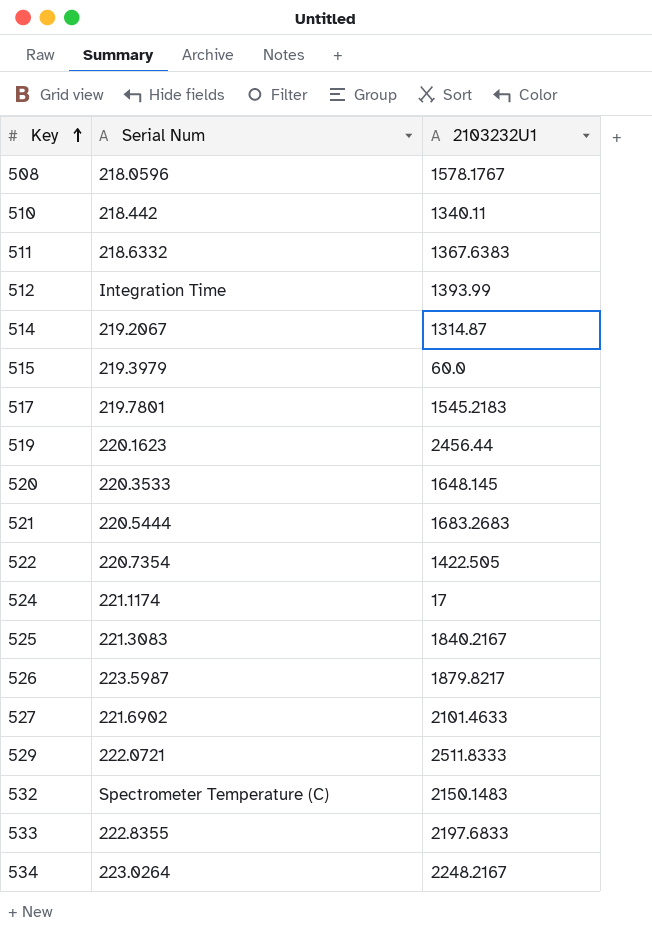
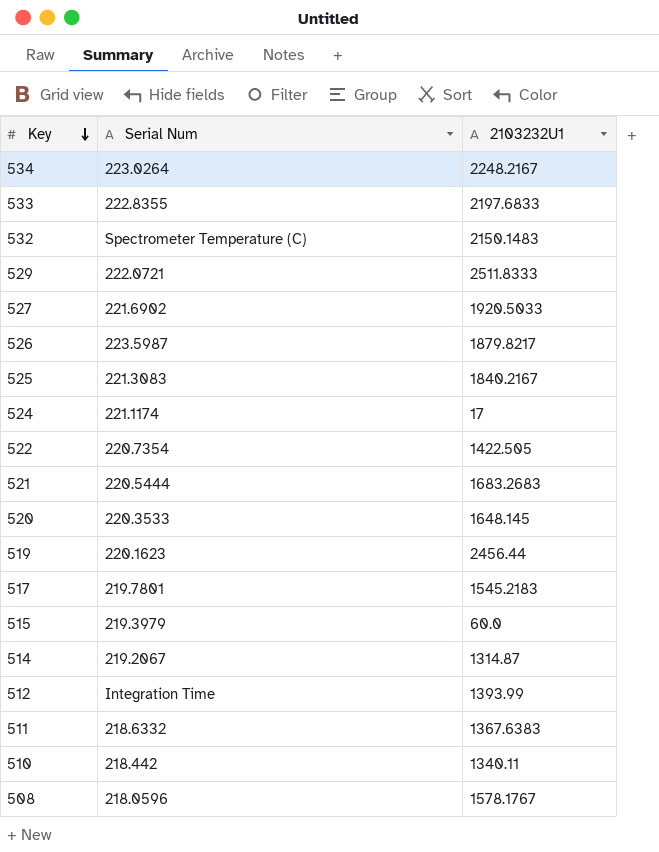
row order: Key ascending -> Key descending
527 | 2103232U1: 2101.4633 -> 1920.5033

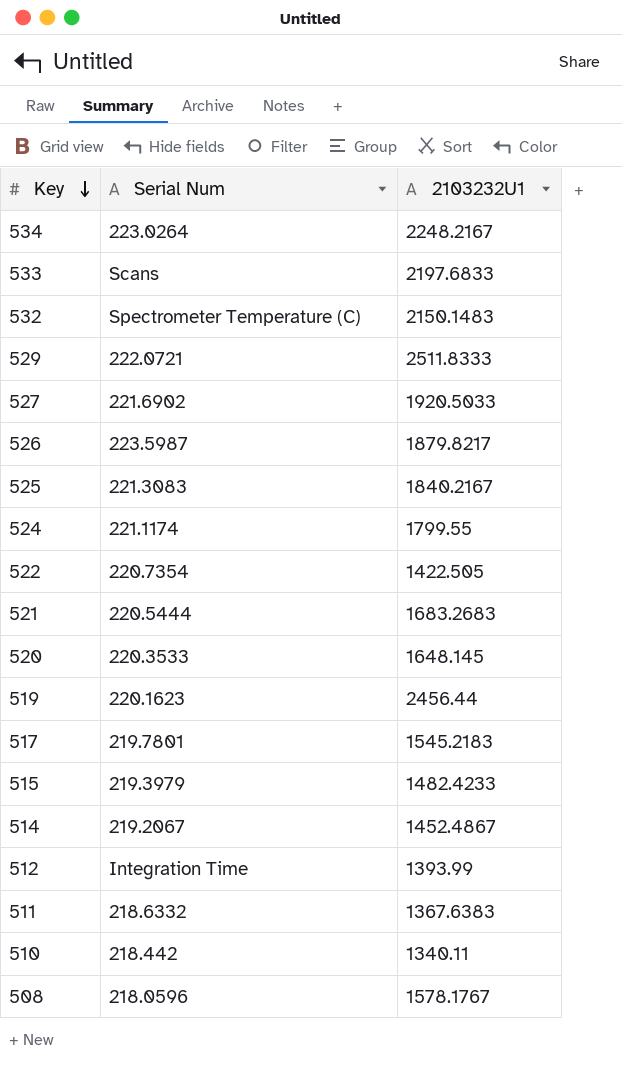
533 | Serial Num: 222.8355 -> Scans
524 | 2103232U1: 17 -> 1799.55
515 | 2103232U1: 60.0 -> 1482.4233
514 | 2103232U1: 1314.87 -> 1452.4867

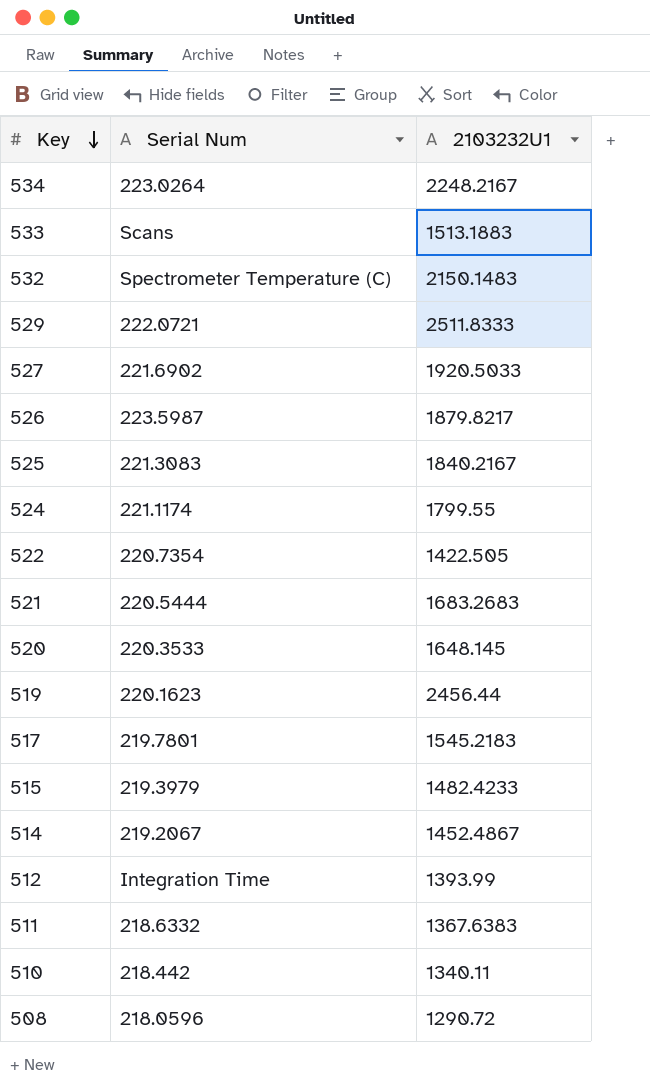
533 | 2103232U1: 2197.6833 -> 1513.1883
508 | 2103232U1: 1578.1767 -> 1290.72

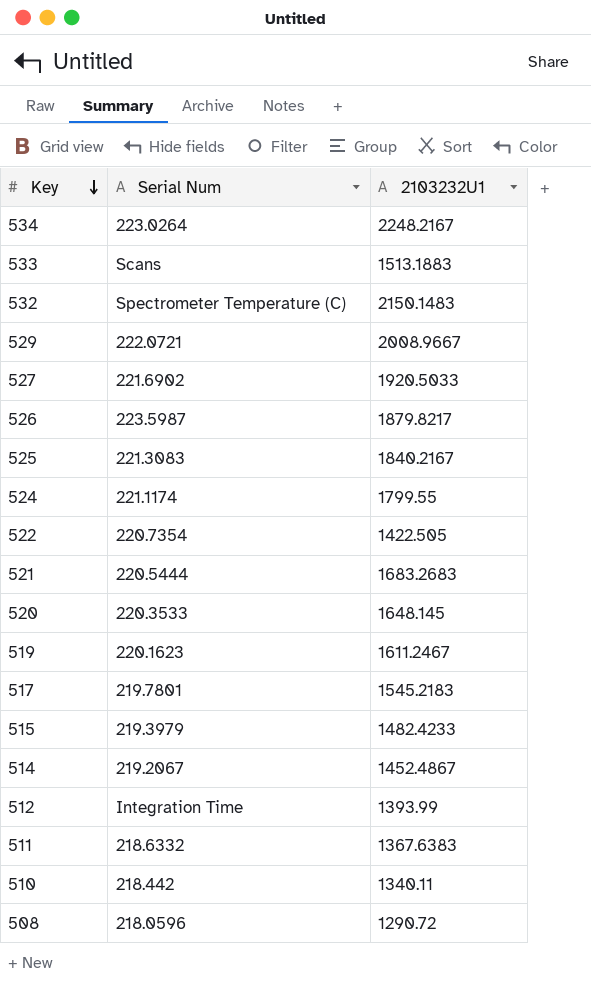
529 | 2103232U1: 2511.8333 -> 2008.9667
519 | 2103232U1: 2456.44 -> 1611.2467

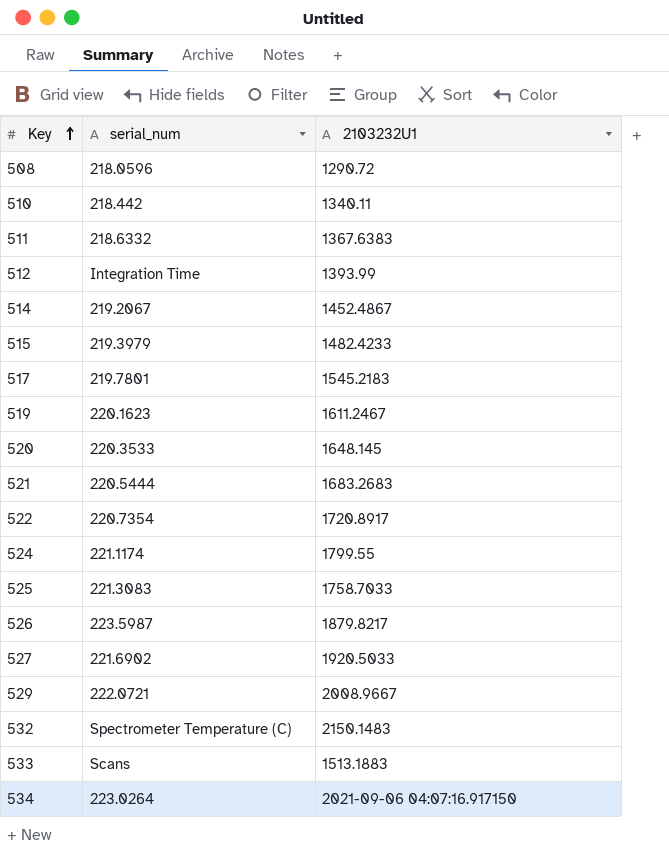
row order: Key descending -> Key ascending
column name: Serial Num -> serial_num
522 | 2103232U1: 1422.505 -> 1720.8917
525 | 2103232U1: 1840.2167 -> 1758.7033
534 | 2103232U1: 2248.2167 -> 2021-09-06 04:07:16.917150

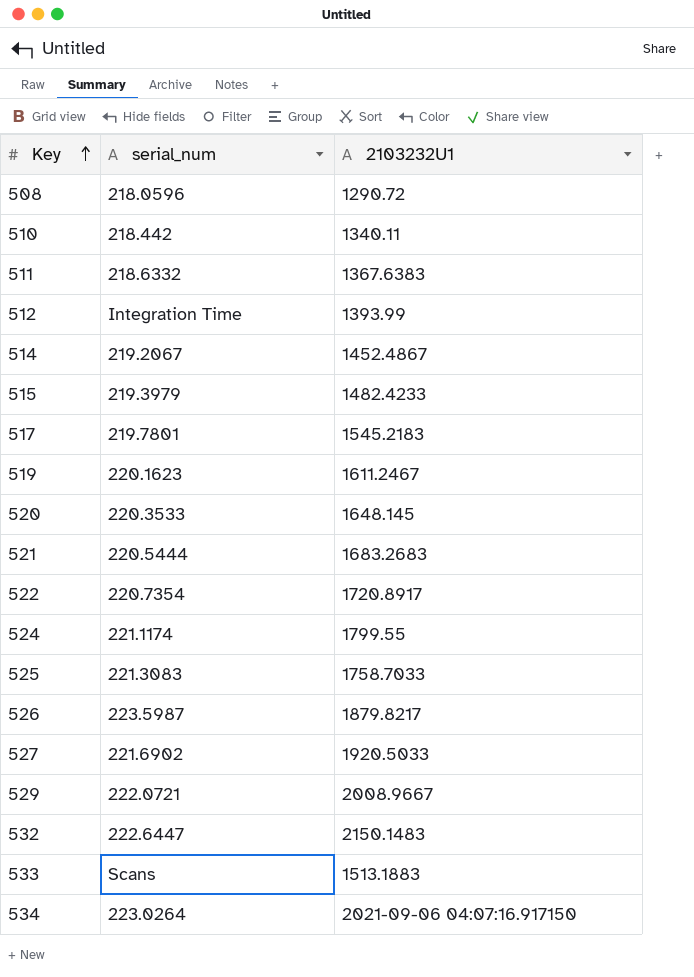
532 | serial_num: Spectrometer Temperature (C) -> 222.6447

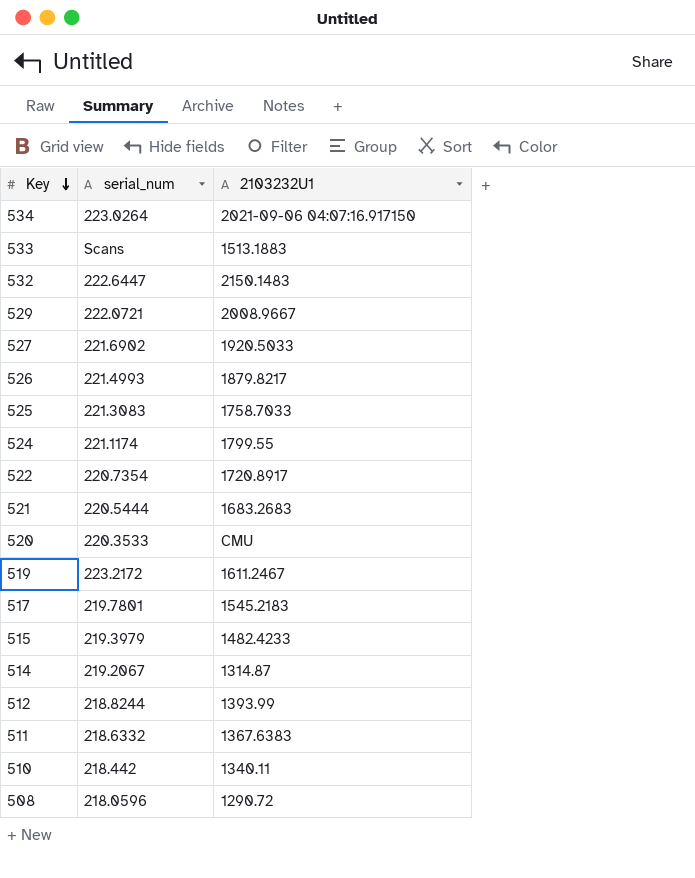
row order: Key ascending -> Key descending
526 | serial_num: 223.5987 -> 221.4993
520 | 2103232U1: 1648.145 -> CMU
519 | serial_num: 220.1623 -> 223.2172
514 | 2103232U1: 1452.4867 -> 1314.87
512 | serial_num: Integration Time -> 218.8244

